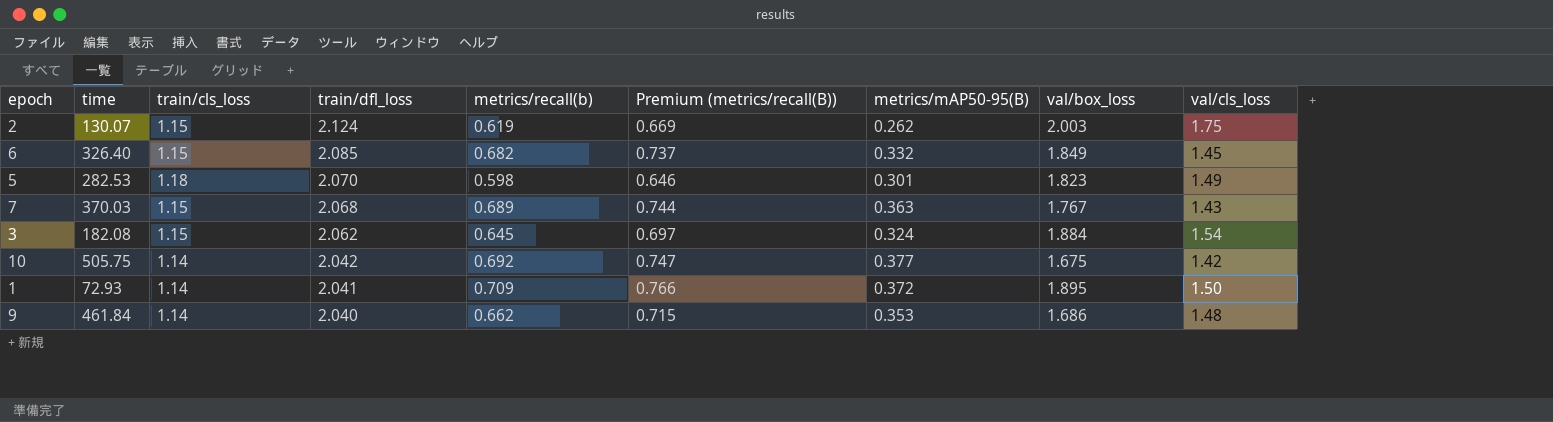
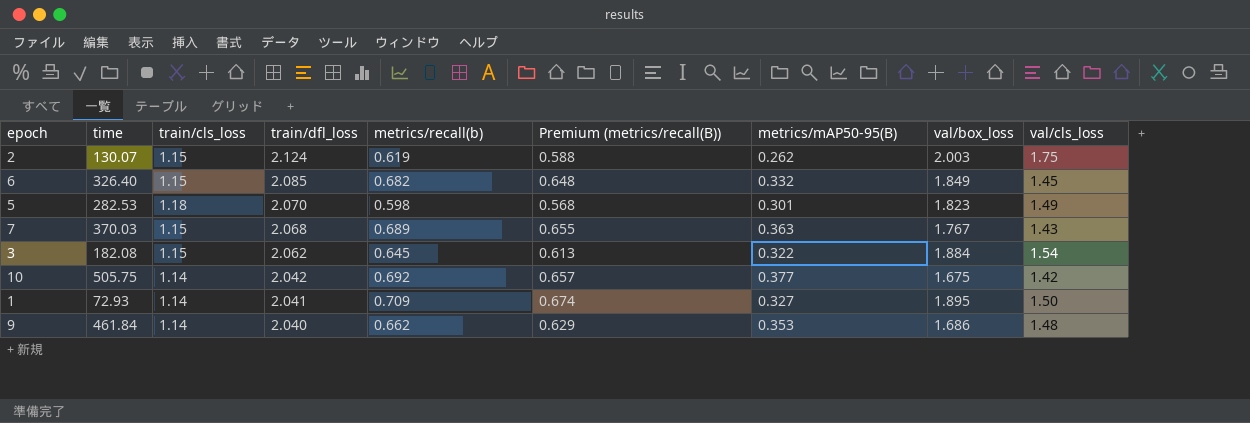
column Premium (metrics/recall(B)) | formula: [metrics/recall(b)] * 1.08 -> [metrics/recall(b)] * 0.95
3 | metrics/mAP50-95(B): 0.324 -> 0.322
1 | metrics/mAP50-95(B): 0.372 -> 0.327

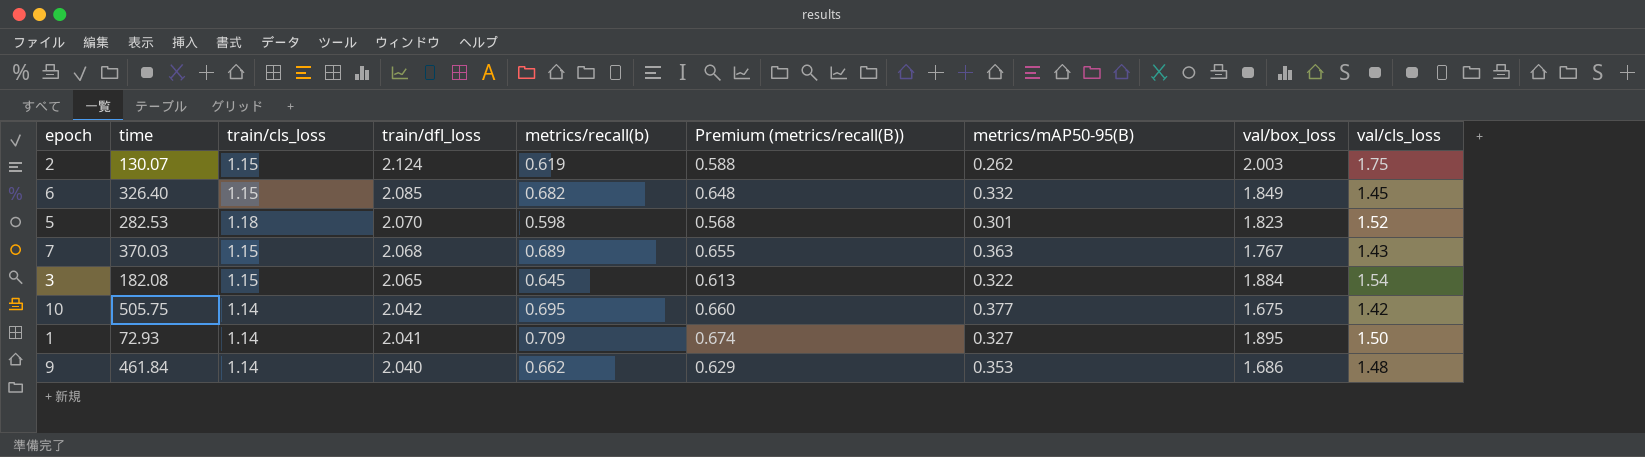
5 | val/cls_loss: 1.49 -> 1.52
3 | train/dfl_loss: 2.062 -> 2.065
10 | metrics/recall(b): 0.692 -> 0.695
10 | Premium (metrics/recall(B)): 0.657 -> 0.660

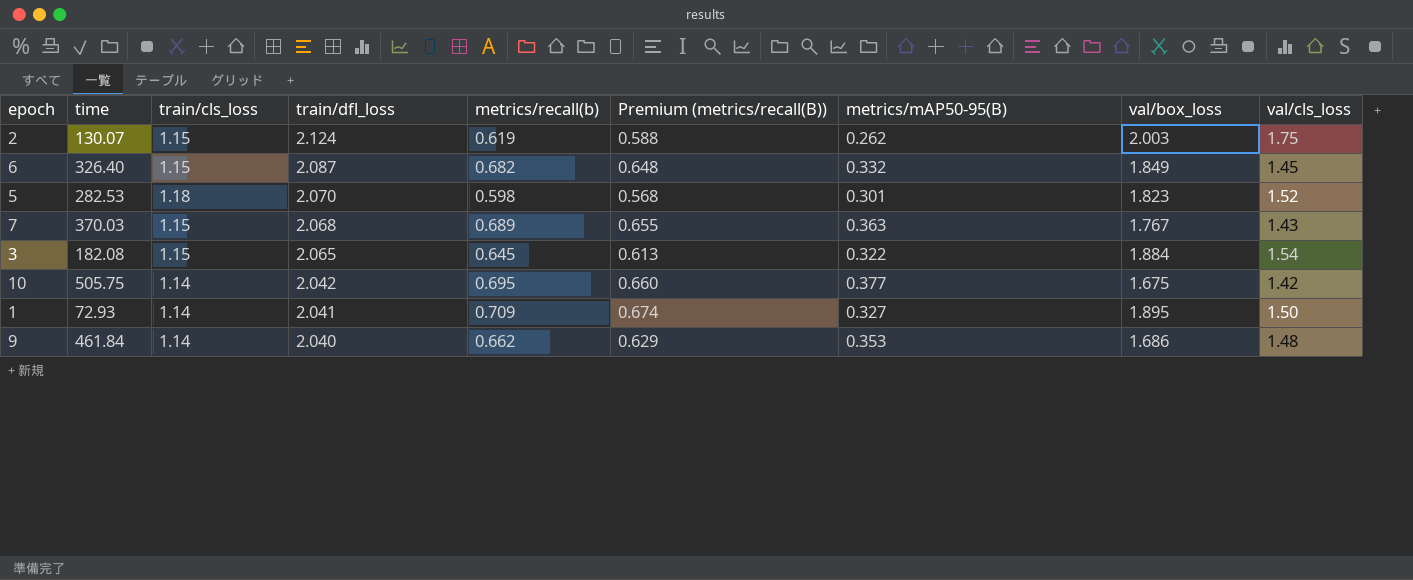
6 | train/dfl_loss: 2.085 -> 2.087

